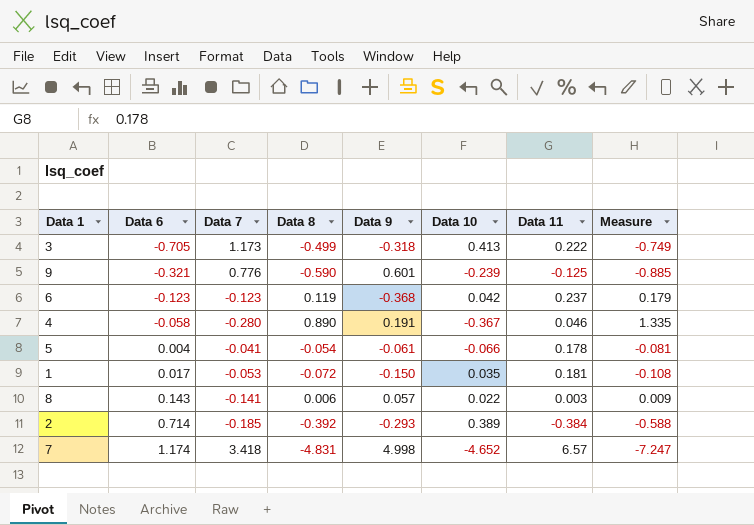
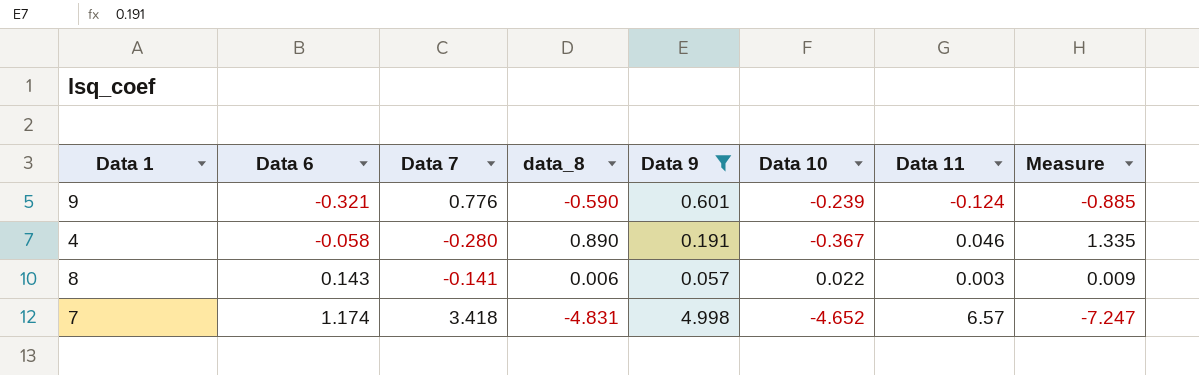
filter: none -> Data 9 >= 0.057
column name: Data 8 -> data_8
9 | Data 11: -0.125 -> -0.124

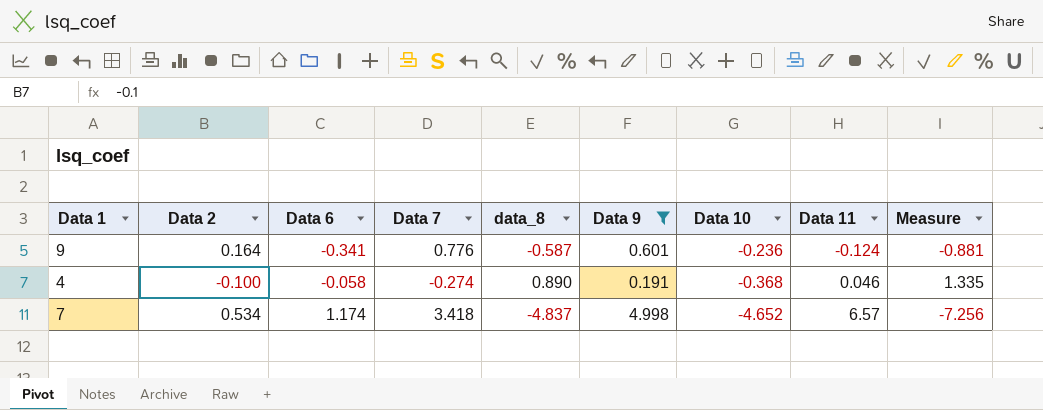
column Data 2 | position: none -> 2
row 8: 0.143 | -0.141 | 0.006 | 0.057 | 0.022 | 0.003 | 0.009 -> none
9 | Data 6: -0.321 -> -0.341
9 | data_8: -0.590 -> -0.587
9 | Data 10: -0.239 -> -0.236
9 | Measure: -0.885 -> -0.881
4 | Data 7: -0.280 -> -0.274
4 | Data 10: -0.367 -> -0.368
7 | data_8: -4.831 -> -4.837
7 | Measure: -7.247 -> -7.256

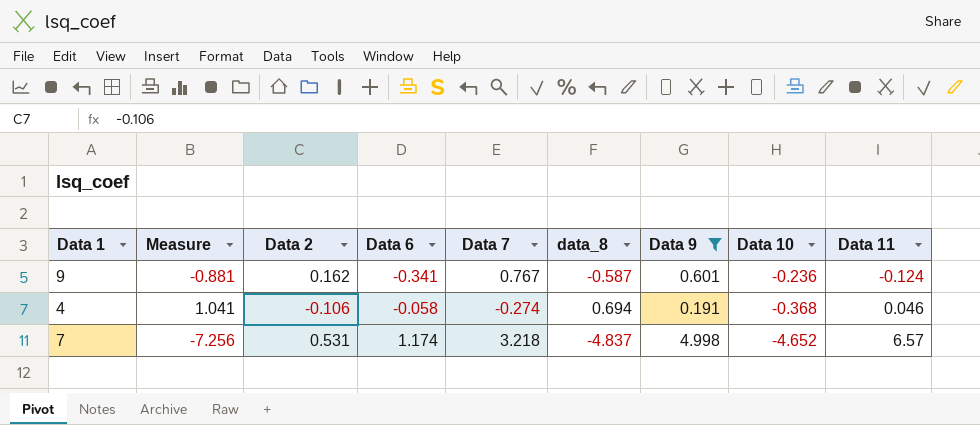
column Measure | position: 9 -> 2
9 | Data 2: 0.164 -> 0.162
9 | Data 7: 0.776 -> 0.767
4 | Measure: 1.335 -> 1.041
4 | Data 2: -0.100 -> -0.106
4 | data_8: 0.890 -> 0.694
7 | Data 2: 0.534 -> 0.531
7 | Data 7: 3.418 -> 3.218

